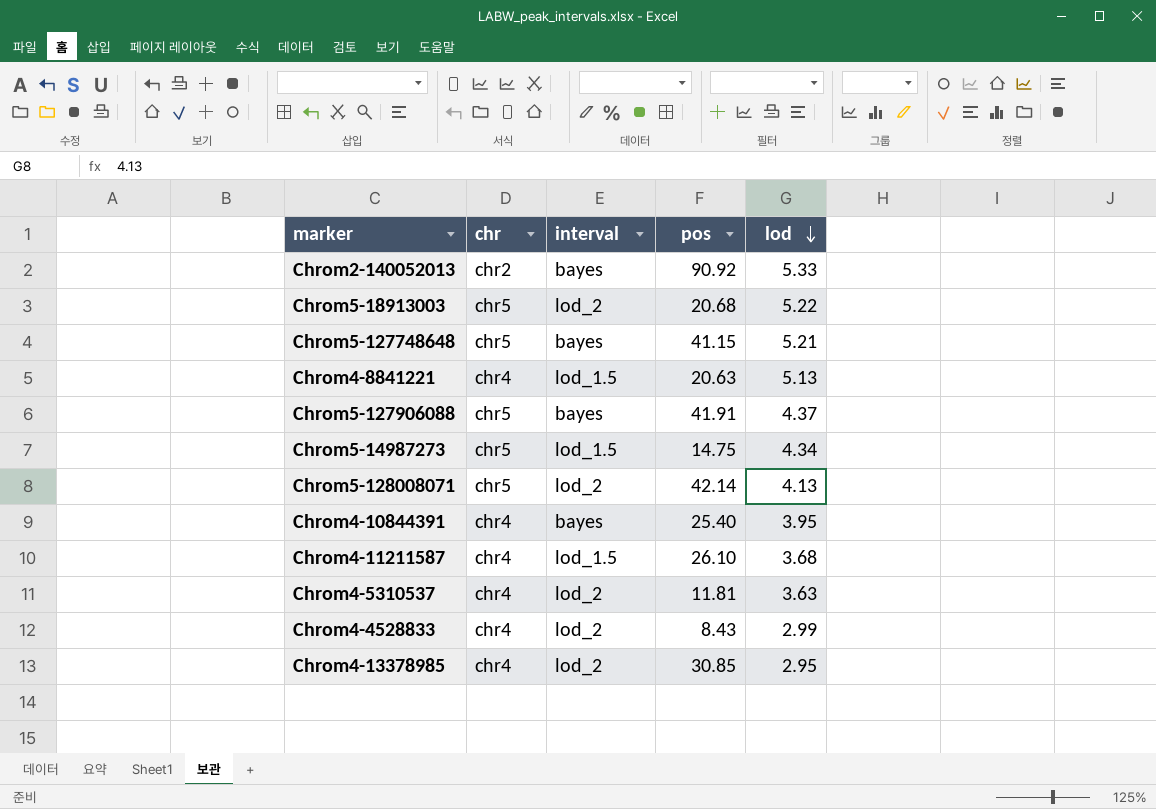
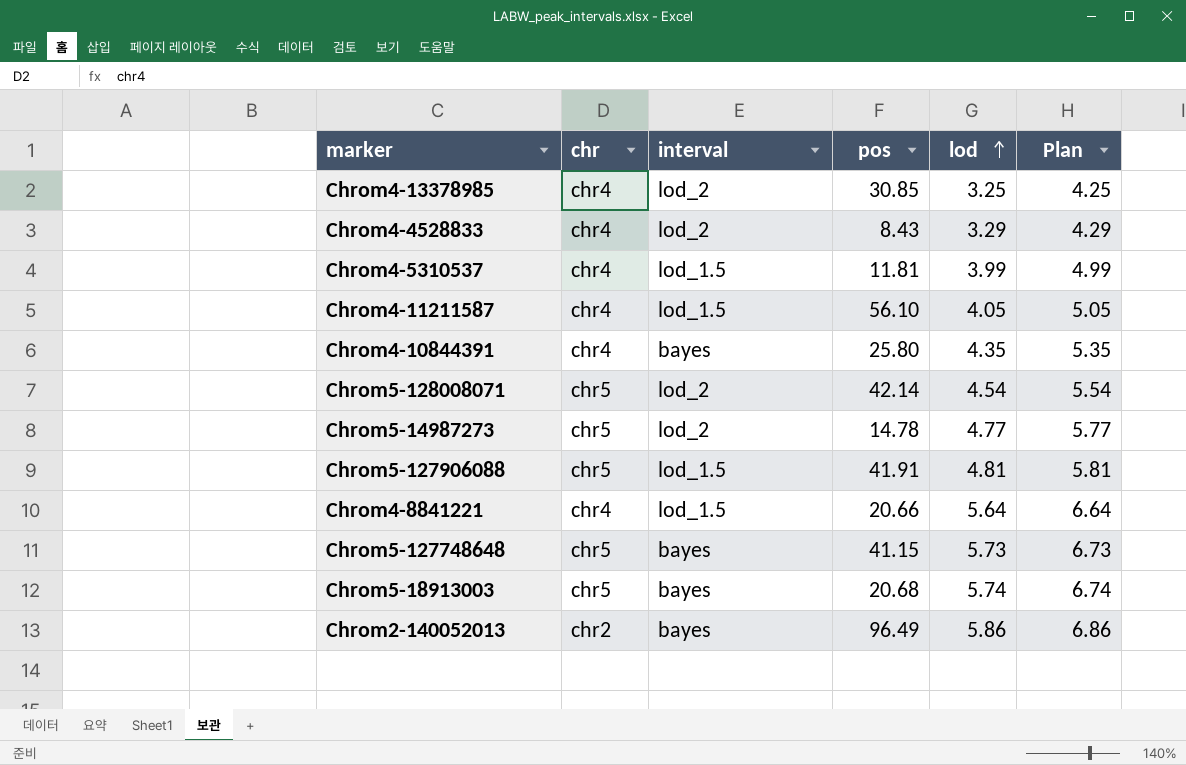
row order: lod descending -> lod ascending
column Plan | formula: none -> [lod] + 1
Chrom4-13378985 | lod: 2.95 -> 3.25
Chrom4-4528833 | lod: 2.99 -> 3.29
Chrom4-5310537 | interval: lod_2 -> lod_1.5
Chrom4-5310537 | lod: 3.63 -> 3.99
Chrom4-11211587 | pos: 26.10 -> 56.10
Chrom4-11211587 | lod: 3.68 -> 4.05
Chrom4-10844391 | pos: 25.40 -> 25.80
Chrom4-10844391 | lod: 3.95 -> 4.35
Chrom5-128008071 | lod: 4.13 -> 4.54
Chrom5-14987273 | interval: lod_1.5 -> lod_2
Chrom5-14987273 | pos: 14.75 -> 14.78
Chrom5-14987273 | lod: 4.34 -> 4.77
Chrom5-127906088 | interval: bayes -> lod_1.5
Chrom5-127906088 | lod: 4.37 -> 4.81
Chrom4-8841221 | pos: 20.63 -> 20.66
Chrom4-8841221 | lod: 5.13 -> 5.64
Chrom5-127748648 | lod: 5.21 -> 5.73
Chrom5-18913003 | interval: lod_2 -> bayes
Chrom5-18913003 | lod: 5.22 -> 5.74
Chrom2-140052013 | pos: 90.92 -> 96.49
Chrom2-140052013 | lod: 5.33 -> 5.86

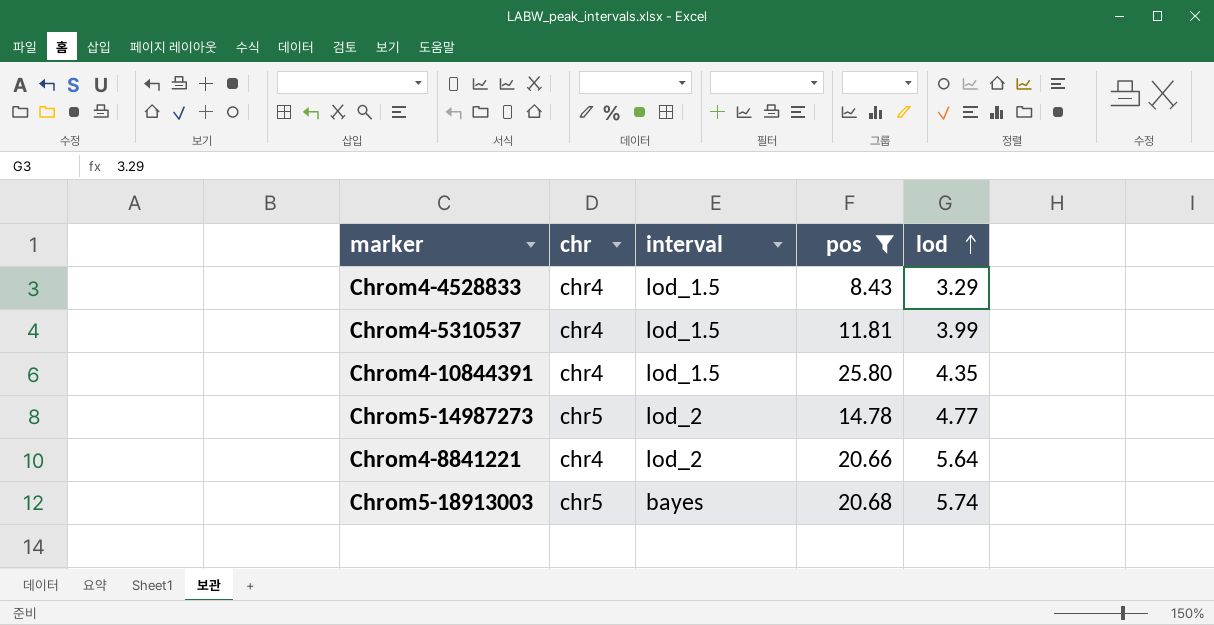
filter: none -> pos <= 25.80
column Plan | formula: [lod] + 1 -> none
Chrom4-4528833 | interval: lod_2 -> lod_1.5
Chrom4-10844391 | interval: bayes -> lod_1.5
Chrom4-8841221 | interval: lod_1.5 -> lod_2

